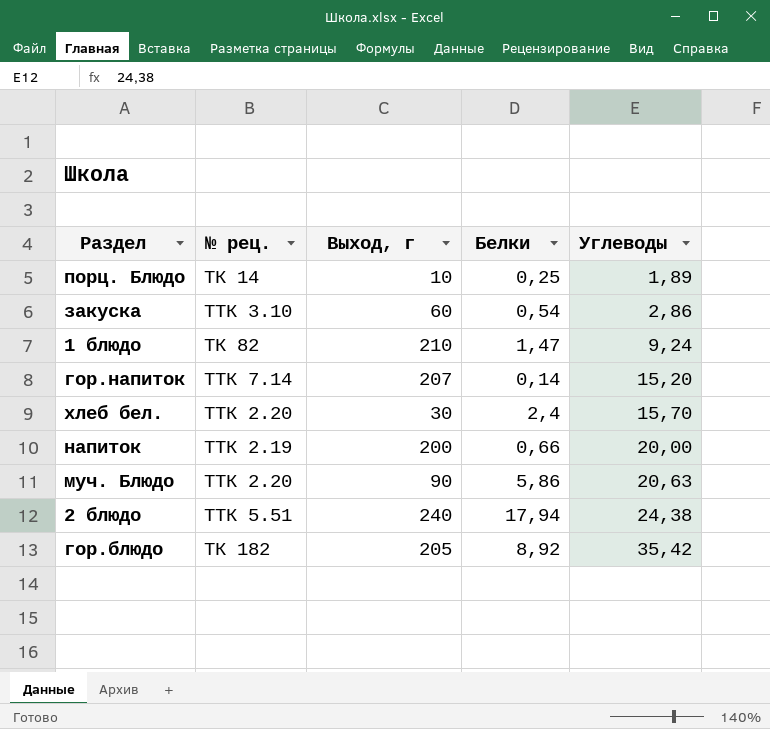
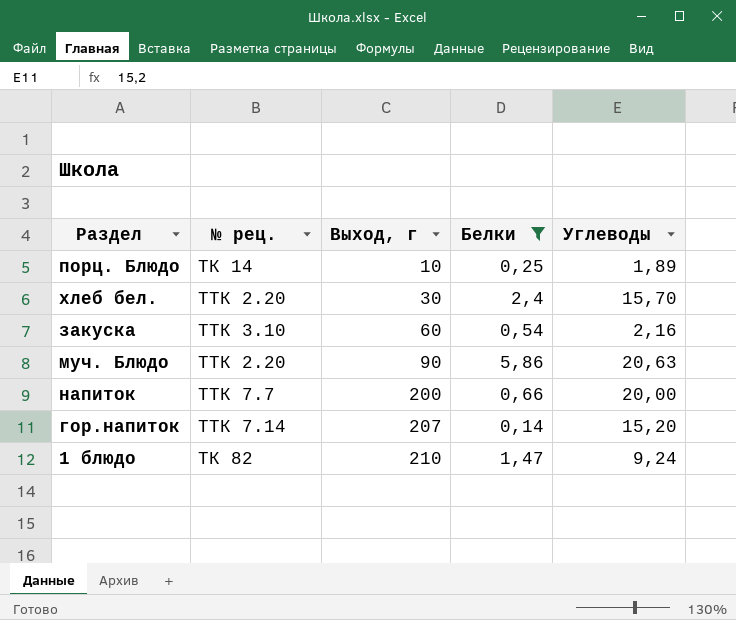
filter: none -> Белки <= 5,86
row order: Углеводы ascending -> Выход, г ascending
закуска | Углеводы: 2,86 -> 2,16
напиток | № рец.: ТТК 2.19 -> ТТК 7.7

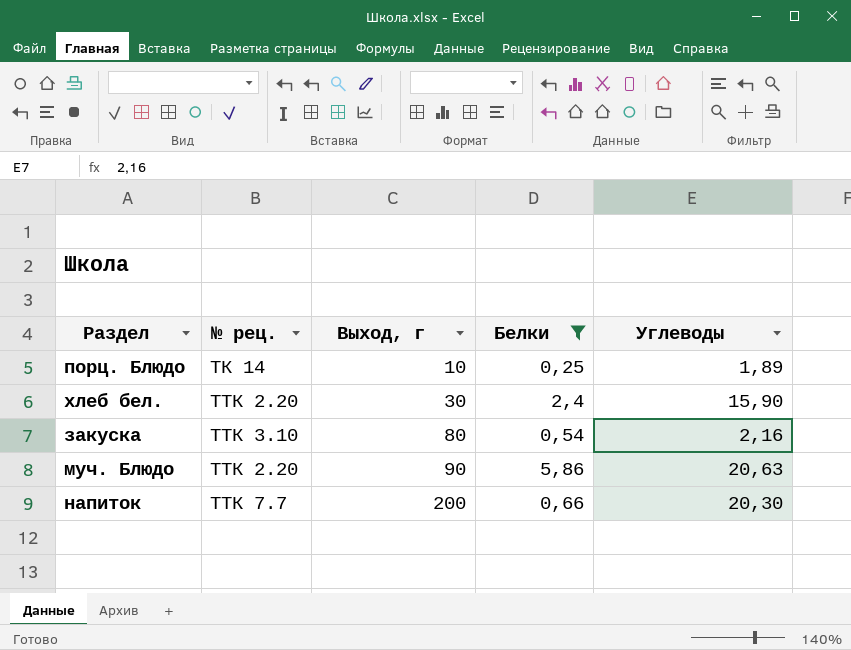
row гор.напиток: ТТК 7.14 | 207 | 0,14 | 15,20 -> none
row 1 блюдо: ТК 82 | 210 | 1,47 | 9,24 -> none
хлеб бел. | Углеводы: 15,70 -> 15,90
закуска | Выход, г: 60 -> 80
напиток | Углеводы: 20,00 -> 20,30

